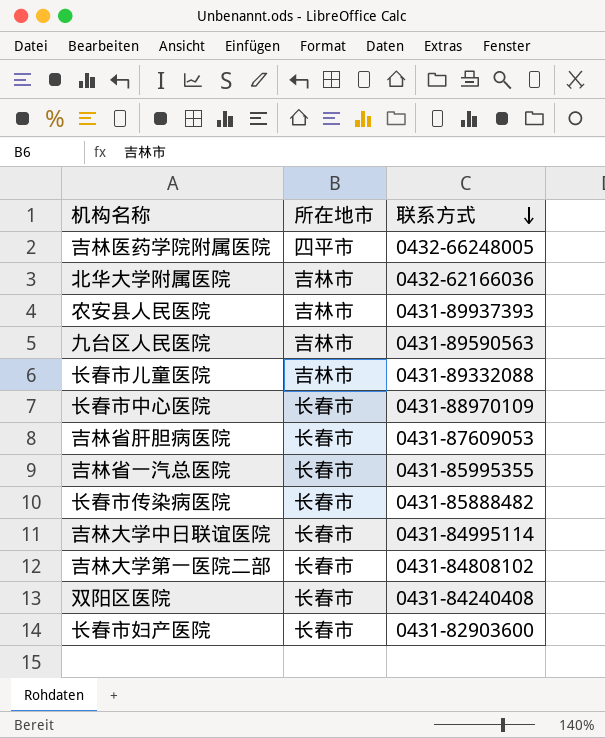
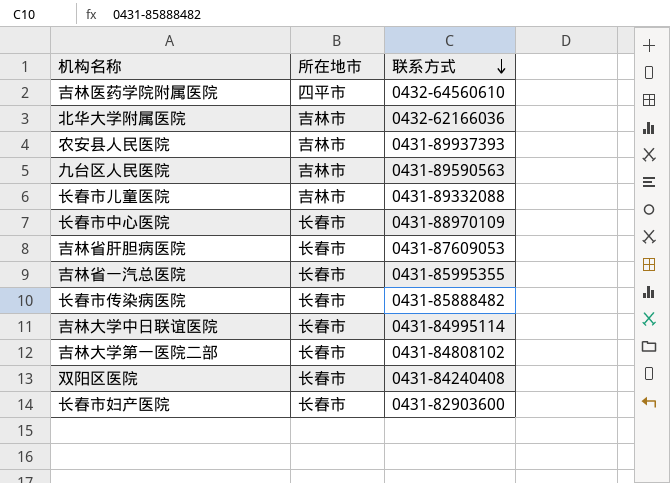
吉林医药学院附属医院 | 联系方式: 0432-66248005 -> 0432-64560610

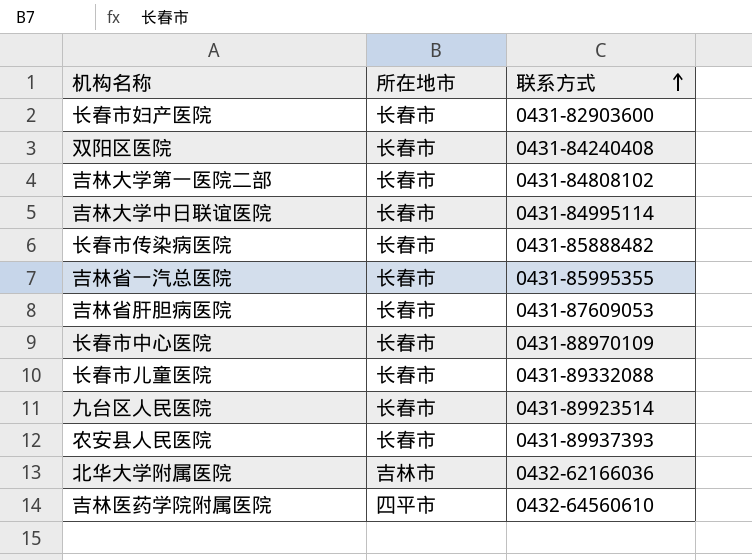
row order: 联系方式 descending -> 联系方式 ascending
长春市儿童医院 | 所在地市: 吉林市 -> 长春市
九台区人民医院 | 所在地市: 吉林市 -> 长春市
九台区人民医院 | 联系方式: 0431-89590563 -> 0431-89923514
农安县人民医院 | 所在地市: 吉林市 -> 长春市

